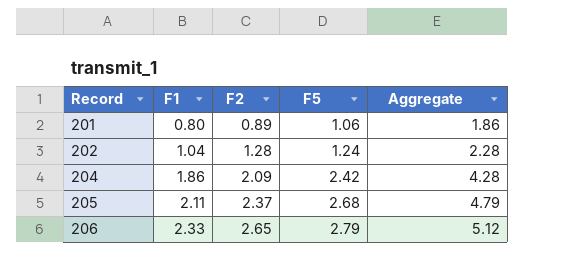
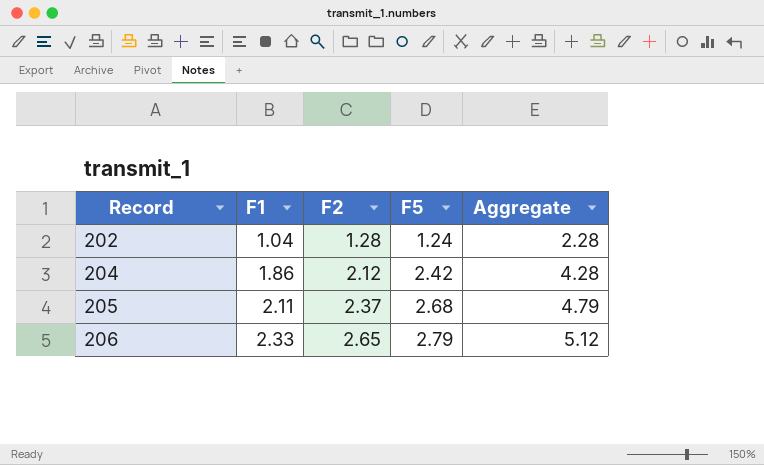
row 201: 0.80 | 0.89 | 1.06 | 1.86 -> none
204 | F2: 2.09 -> 2.12

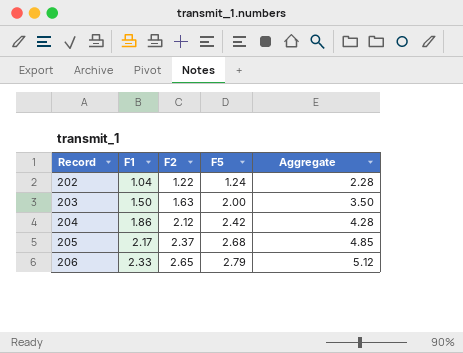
202 | F2: 1.28 -> 1.22
row 203: none -> 1.50 | 1.63 | 2.00 | 3.50
205 | F1: 2.11 -> 2.17
205 | Aggregate: 4.79 -> 4.85

